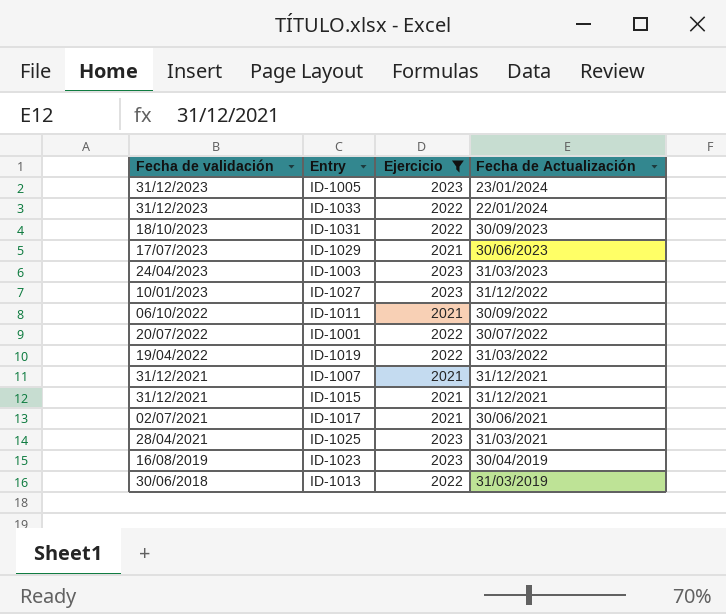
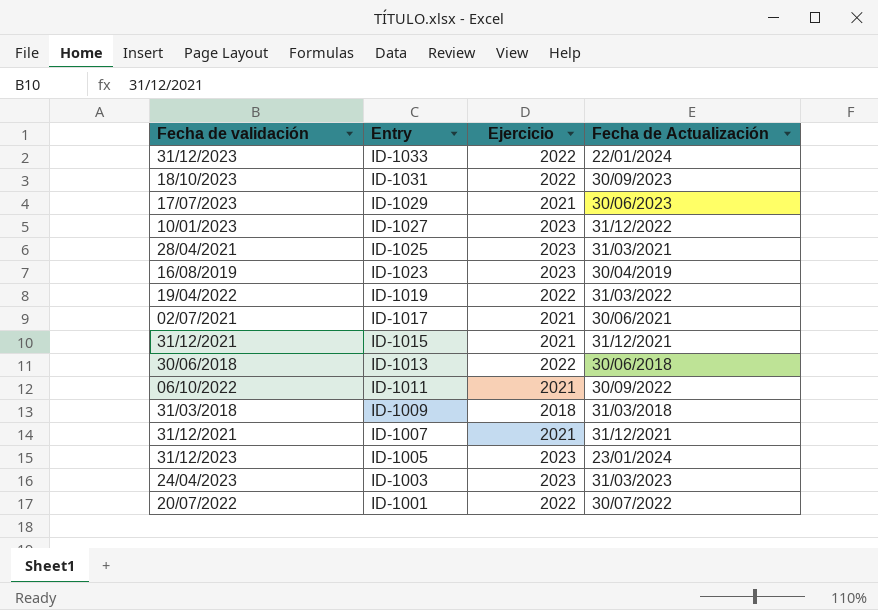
filter: Ejercicio != 2018 -> none
row order: Fecha de validación descending -> Entry descending
ID-1013 | Fecha de Actualización: 31/03/2019 -> 30/06/2018

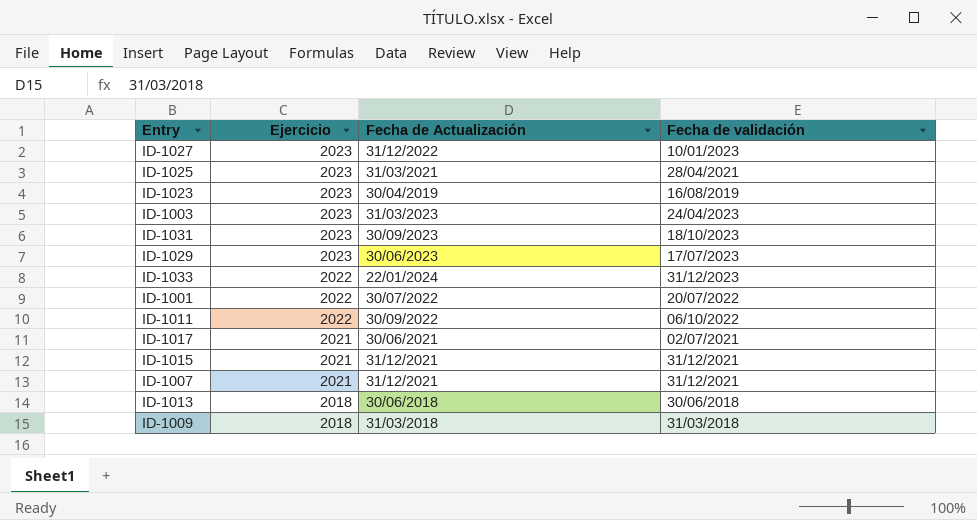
row order: Entry descending -> Ejercicio descending
column Fecha de validación | position: 1 -> 4
row ID-1019: 19/04/2022 | 2022 | 31/03/2022 -> none
row ID-1005: 31/12/2023 | 2023 | 23/01/2024 -> none
ID-1031 | Ejercicio: 2022 -> 2023
ID-1029 | Ejercicio: 2021 -> 2023
ID-1011 | Ejercicio: 2021 -> 2022
ID-1013 | Ejercicio: 2022 -> 2018

